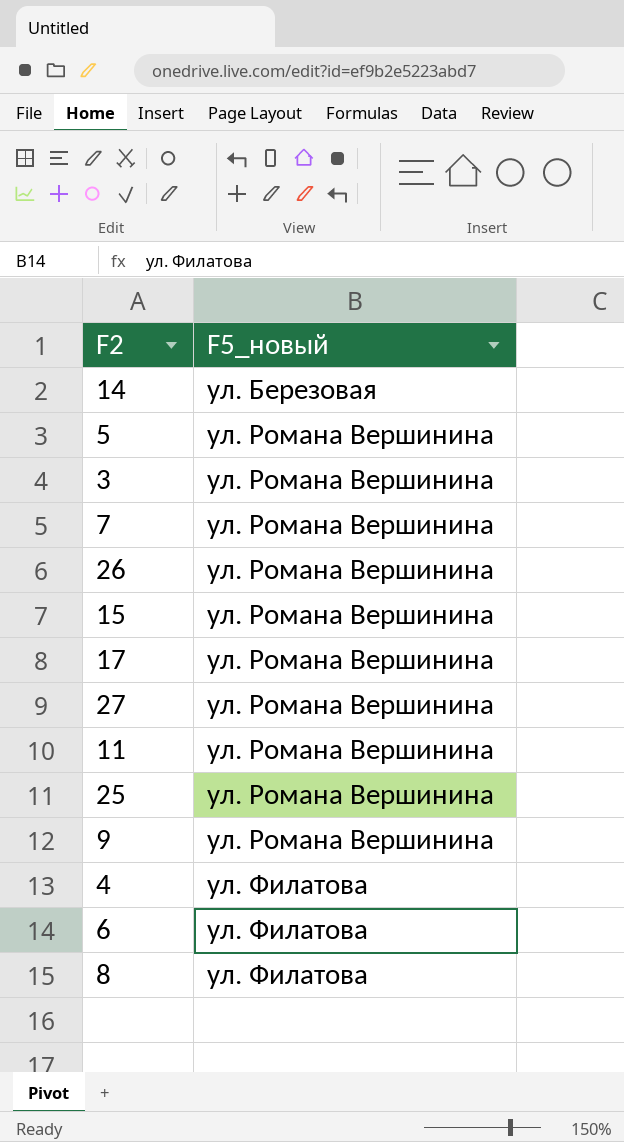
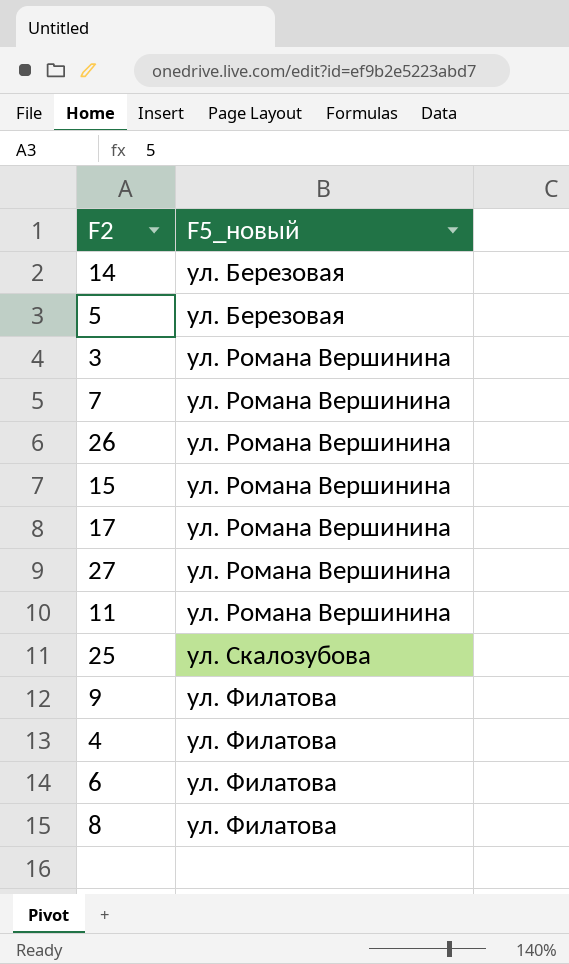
5 | F5_новый: ул. Романа Вершинина -> ул. Березовая
25 | F5_новый: ул. Романа Вершинина -> ул. Скалозубова
9 | F5_новый: ул. Романа Вершинина -> ул. Филатова

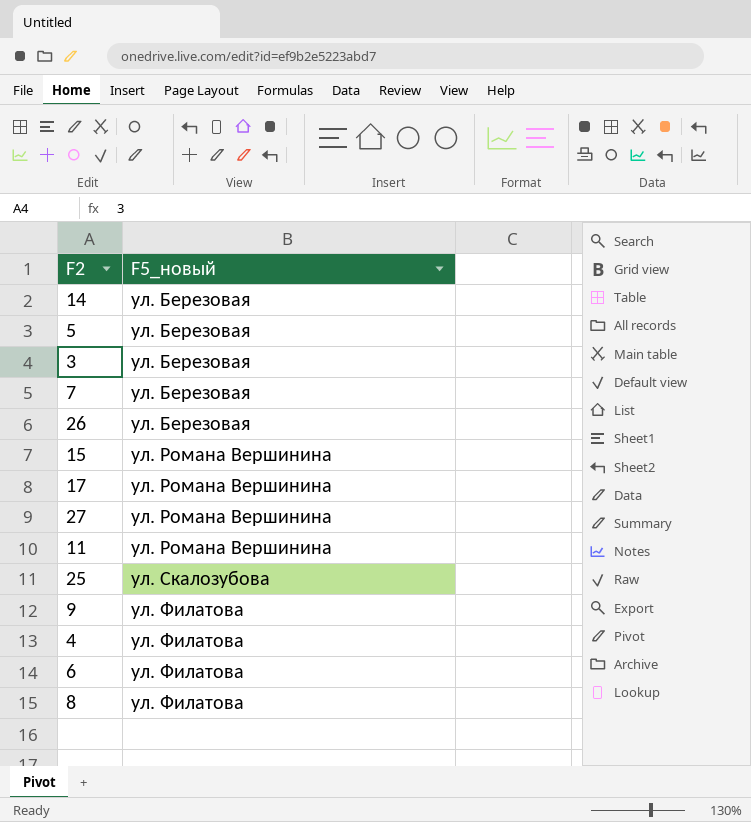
3 | F5_новый: ул. Романа Вершинина -> ул. Березовая
7 | F5_новый: ул. Романа Вершинина -> ул. Березовая
26 | F5_новый: ул. Романа Вершинина -> ул. Березовая

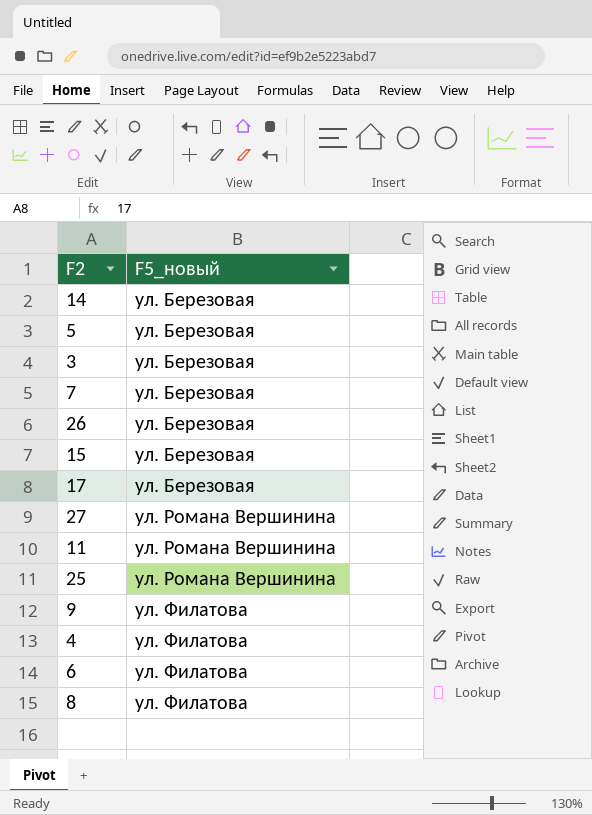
15 | F5_новый: ул. Романа Вершинина -> ул. Березовая
17 | F5_новый: ул. Романа Вершинина -> ул. Березовая
25 | F5_новый: ул. Скалозубова -> ул. Романа Вершинина

